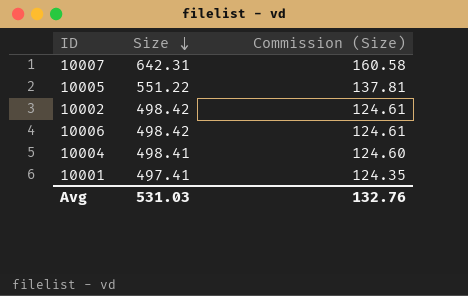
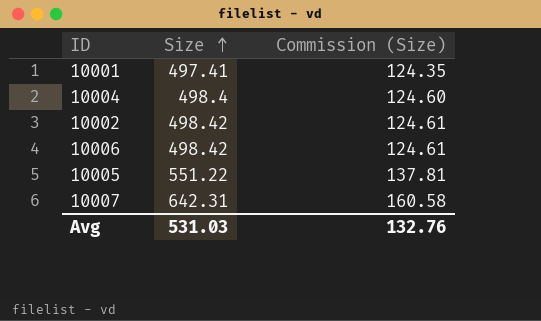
row order: Size descending -> Size ascending
10004 | Size: 498.41 -> 498.4

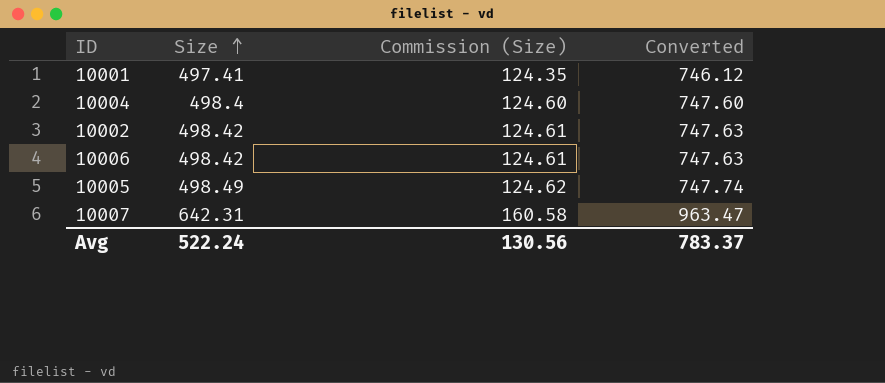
column Converted | formula: none -> [Size] * 1.5
10005 | Size: 551.22 -> 498.49
10005 | Commission (Size): 137.81 -> 124.62
Avg | Size: 531.03 -> 522.24
Avg | Commission (Size): 132.76 -> 130.56

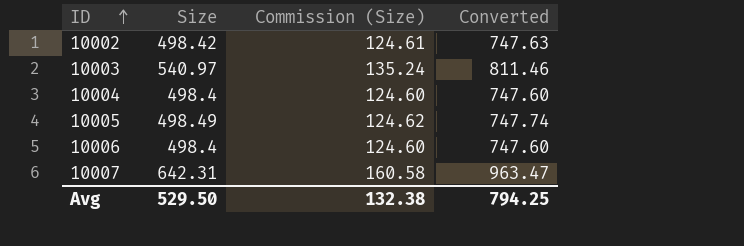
row order: Size ascending -> ID ascending
row 10001: 497.41 | 124.35 | 746.12 -> none
row 10003: none -> 540.97 | 135.24 | 811.46
10006 | Size: 498.42 -> 498.4
10006 | Commission (Size): 124.61 -> 124.60
10006 | Converted: 747.63 -> 747.60
Avg | Size: 522.24 -> 529.50
Avg | Commission (Size): 130.56 -> 132.38
Avg | Converted: 783.37 -> 794.25

